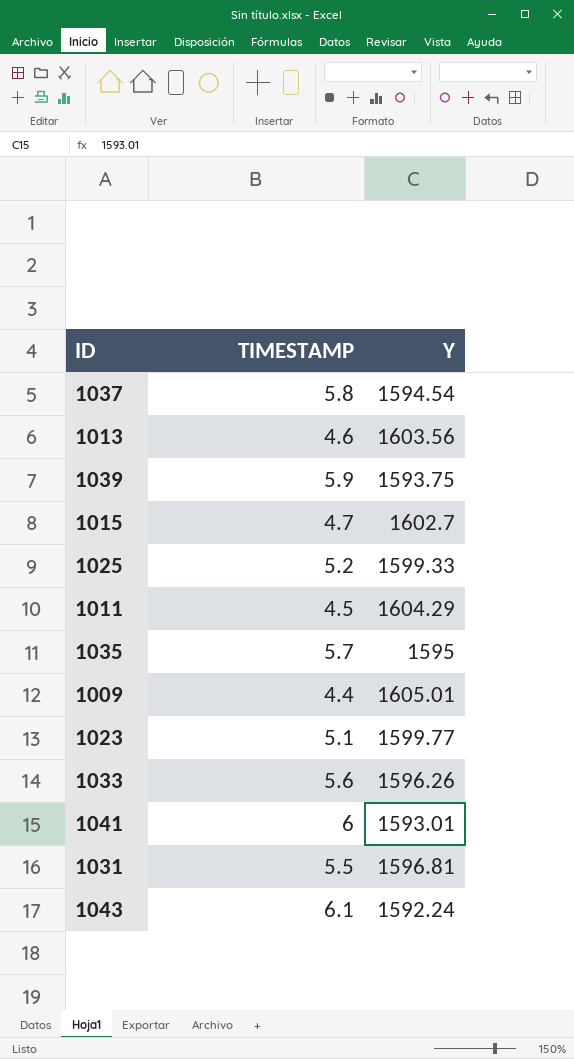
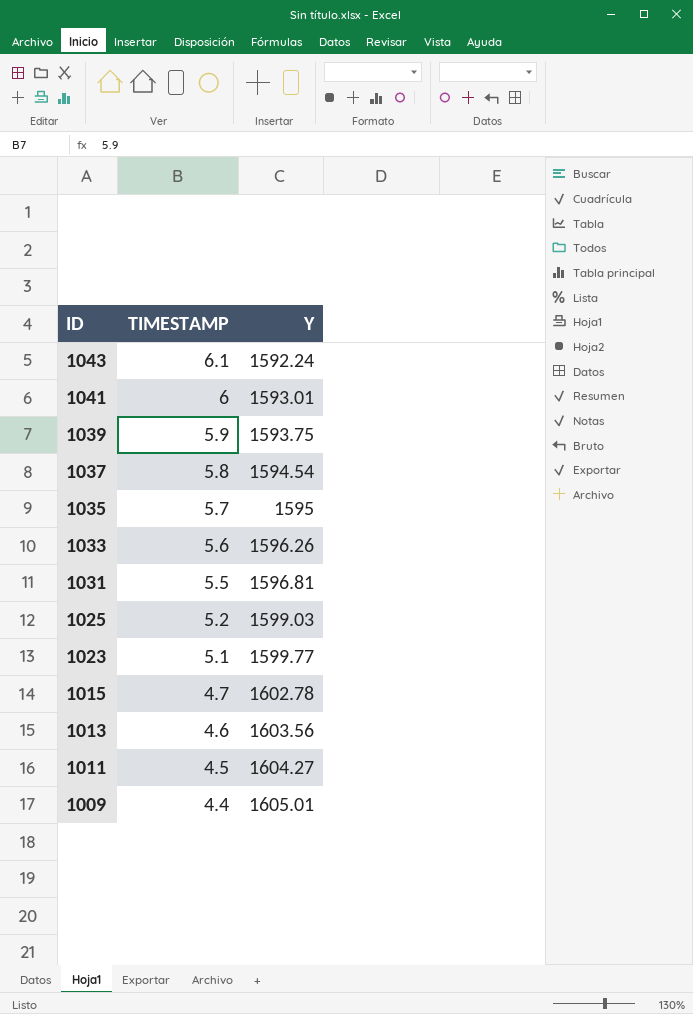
row order: none -> ID descending
1025 | Y: 1599.33 -> 1599.03
1015 | Y: 1602.7 -> 1602.78
1011 | Y: 1604.29 -> 1604.27

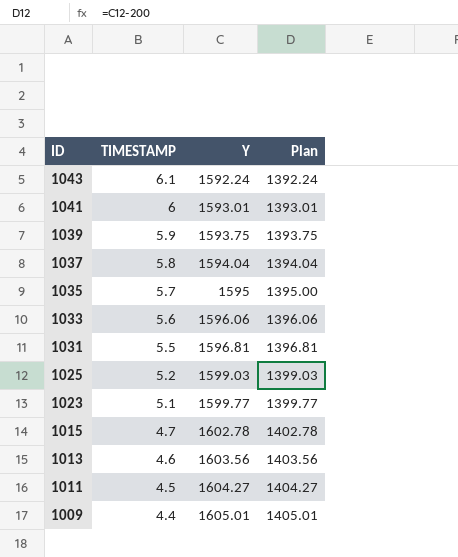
column Plan | formula: none -> [Y] - 200
1037 | Y: 1594.54 -> 1594.04
1033 | Y: 1596.26 -> 1596.06

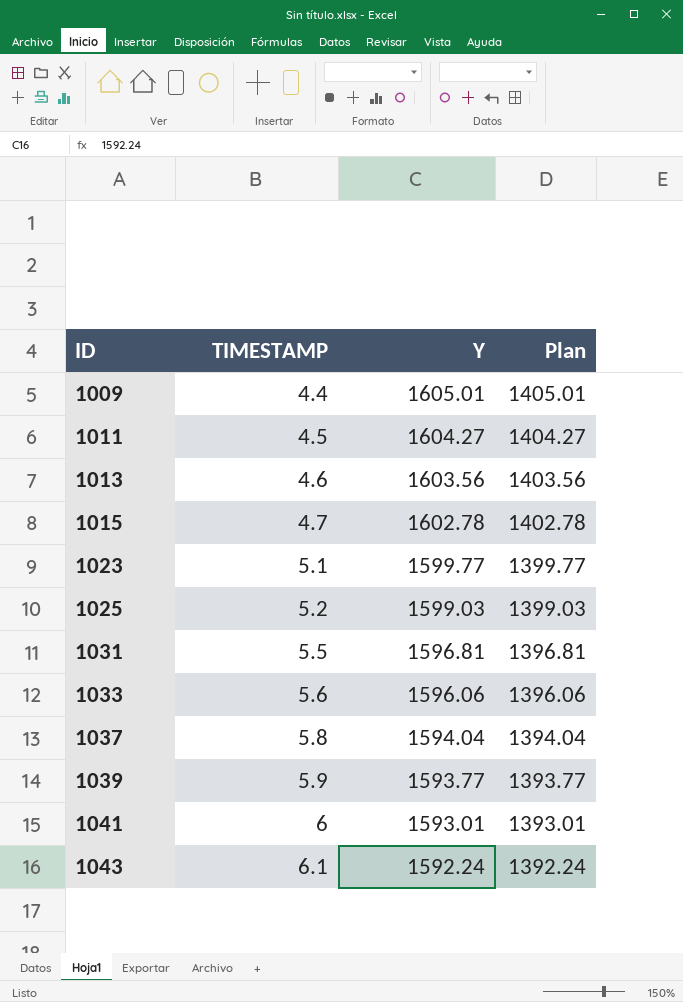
row order: ID descending -> ID ascending
row 1035: 5.7 | 1595 | 1395.00 -> none
1039 | Y: 1593.75 -> 1593.77
1039 | Plan: 1393.75 -> 1393.77

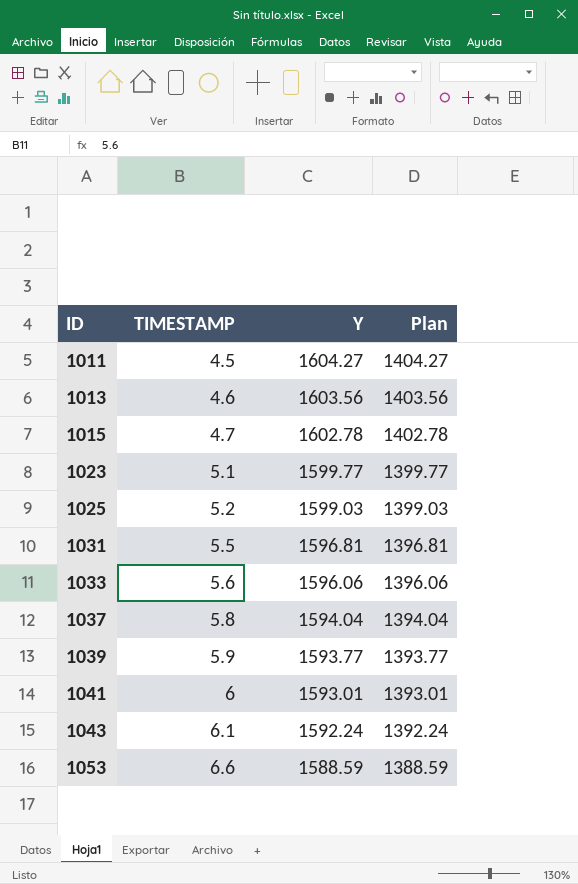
row 1009: 4.4 | 1605.01 | 1405.01 -> none
row 1053: none -> 6.6 | 1588.59 | 1388.59

